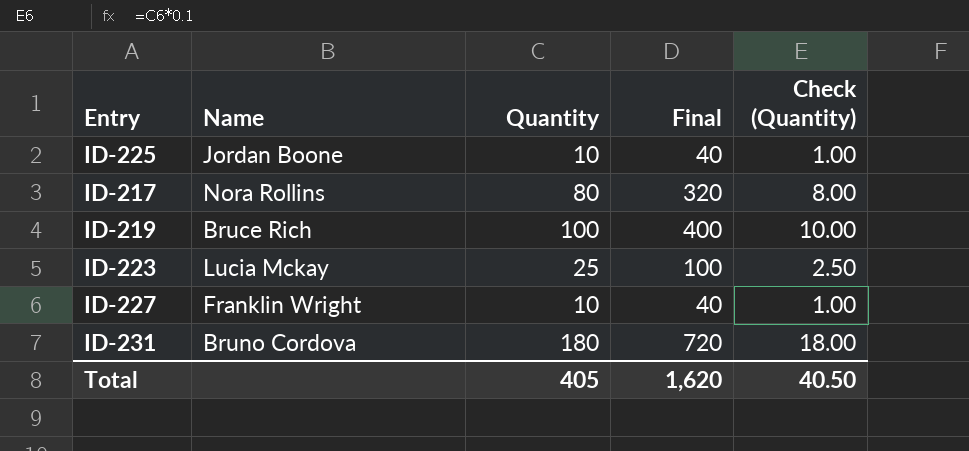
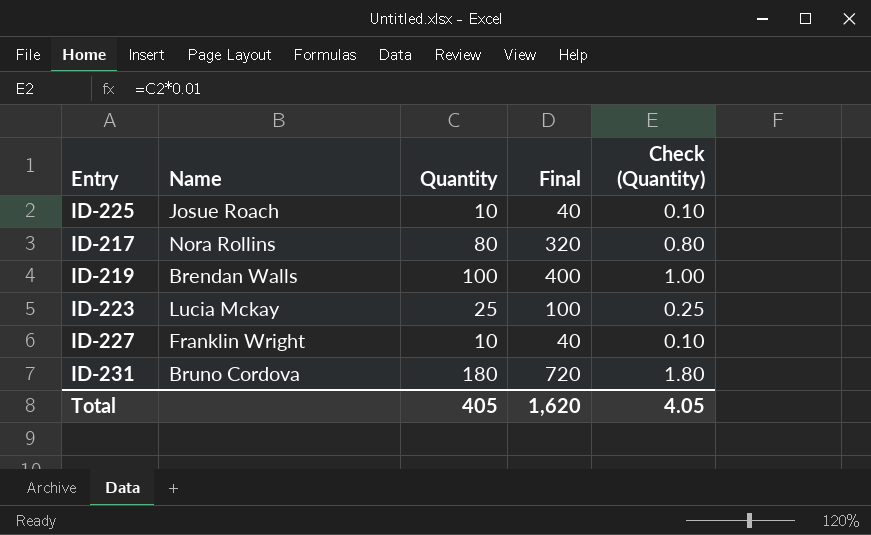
column Check (Quantity) | formula: [Quantity] * 0.1 -> [Quantity] * 0.01
ID-225 | Name: Jordan Boone -> Josue Roach
ID-219 | Name: Bruce Rich -> Brendan Walls
Total | Check (Quantity): 40.50 -> 4.05

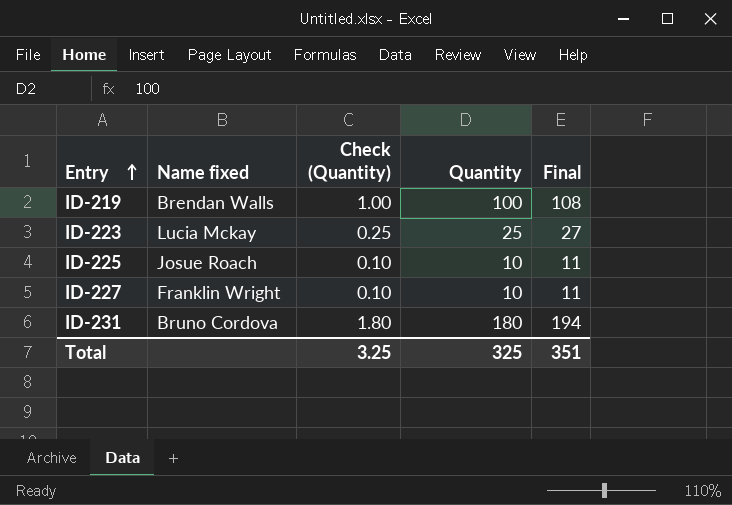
row order: none -> Entry ascending
column name: Name -> Name fixed
column Check (Quantity) | position: 5 -> 3
column Final | formula: [Quantity] * 4 -> [Quantity] * 1.08
row ID-217: Nora Rollins | 80 | 320 | 0.80 -> none
Total | Check (Quantity): 4.05 -> 3.25
Total | Quantity: 405 -> 325
Total | Final: 1,620 -> 351

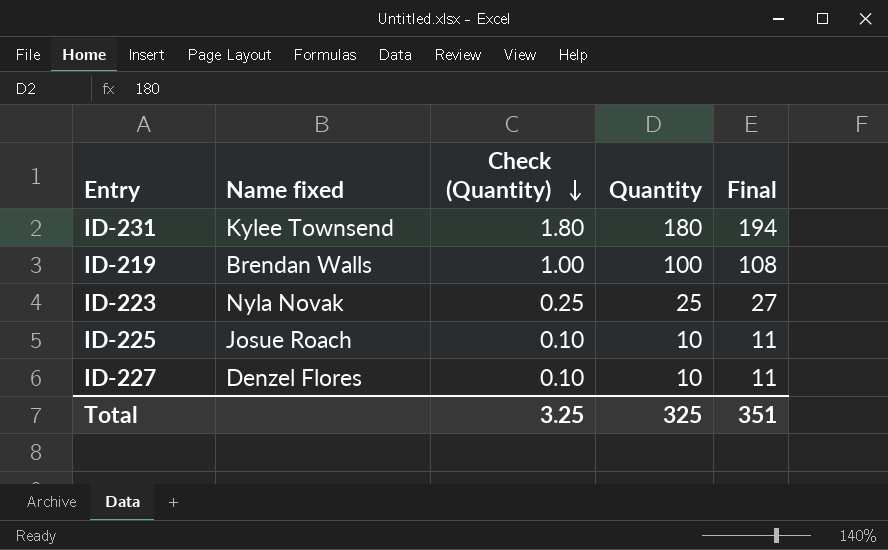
row order: Entry ascending -> Check (Quantity) descending
ID-231 | Name fixed: Bruno Cordova -> Kylee Townsend
ID-223 | Name fixed: Lucia Mckay -> Nyla Novak
ID-227 | Name fixed: Franklin Wright -> Denzel Flores

